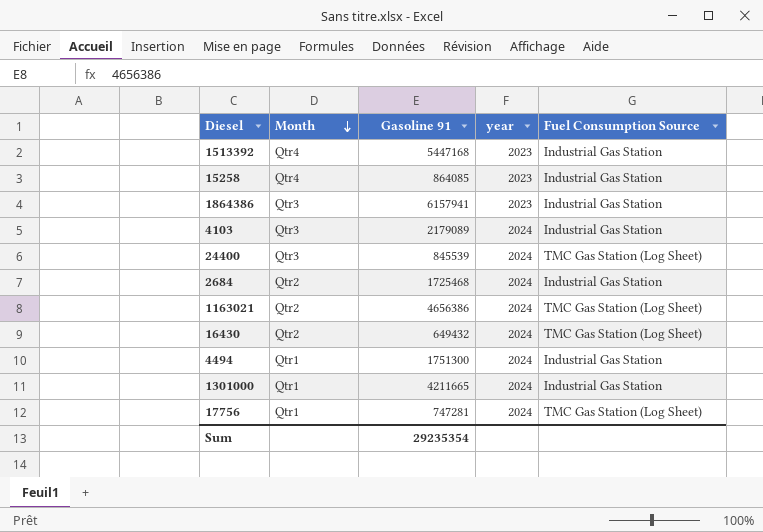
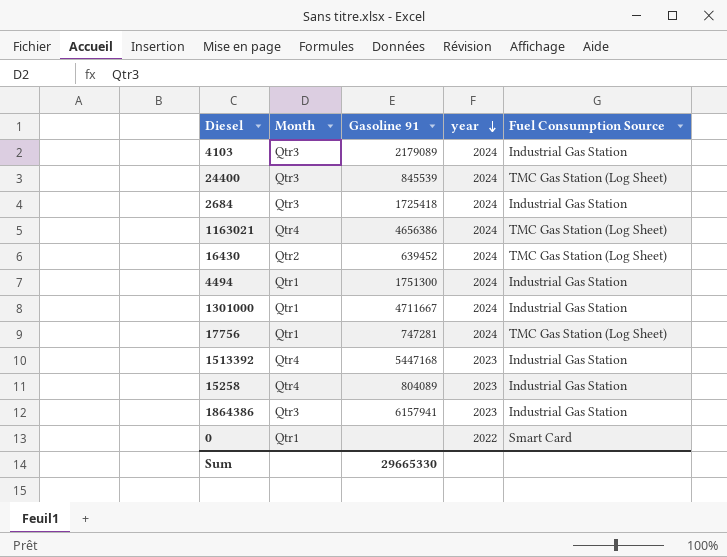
row order: Month descending -> year descending
2684 | Month: Qtr2 -> Qtr3
2684 | Gasoline 91: 1725468 -> 1725418
1163021 | Month: Qtr2 -> Qtr4
16430 | Gasoline 91: 649432 -> 639452
1301000 | Gasoline 91: 4211665 -> 4711667
15258 | Gasoline 91: 864085 -> 804089
row 0: none -> Qtr1 | none | 2022 | Smart Card
Sum | Gasoline 91: 29235354 -> 29665330

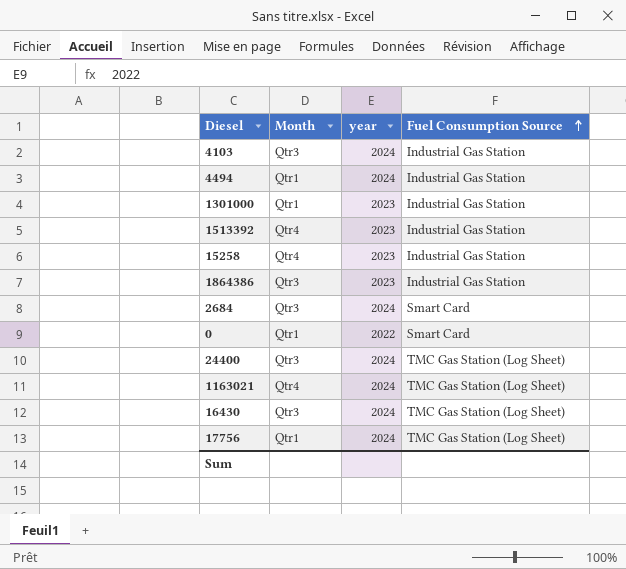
row order: year descending -> Fuel Consumption Source ascending
column Gasoline 91 | position: 3 -> none
1301000 | year: 2024 -> 2023
2684 | Fuel Consumption Source: Industrial Gas Station -> Smart Card
16430 | Month: Qtr2 -> Qtr3

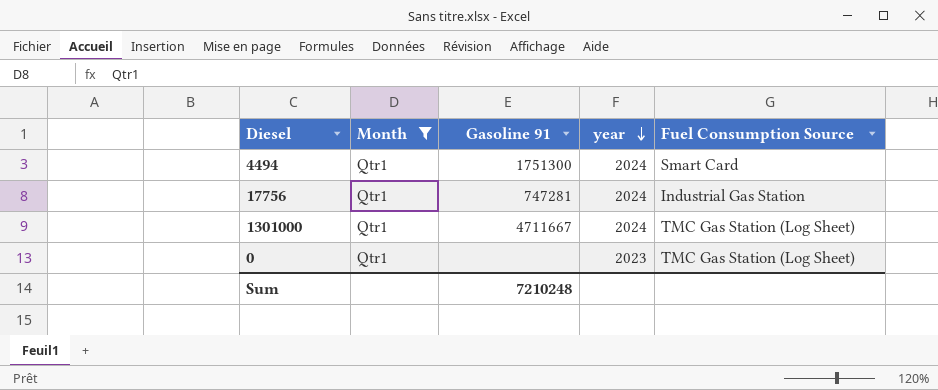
filter: none -> Month = Qtr1
row order: Fuel Consumption Source ascending -> year descending
column Gasoline 91 | position: none -> 3
4494 | Fuel Consumption Source: Industrial Gas Station -> Smart Card
17756 | Fuel Consumption Source: TMC Gas Station (Log Sheet) -> Industrial Gas Station
1301000 | year: 2023 -> 2024
1301000 | Fuel Consumption Source: Industrial Gas Station -> TMC Gas Station (Log Sheet)
0 | year: 2022 -> 2023
0 | Fuel Consumption Source: Smart Card -> TMC Gas Station (Log Sheet)

